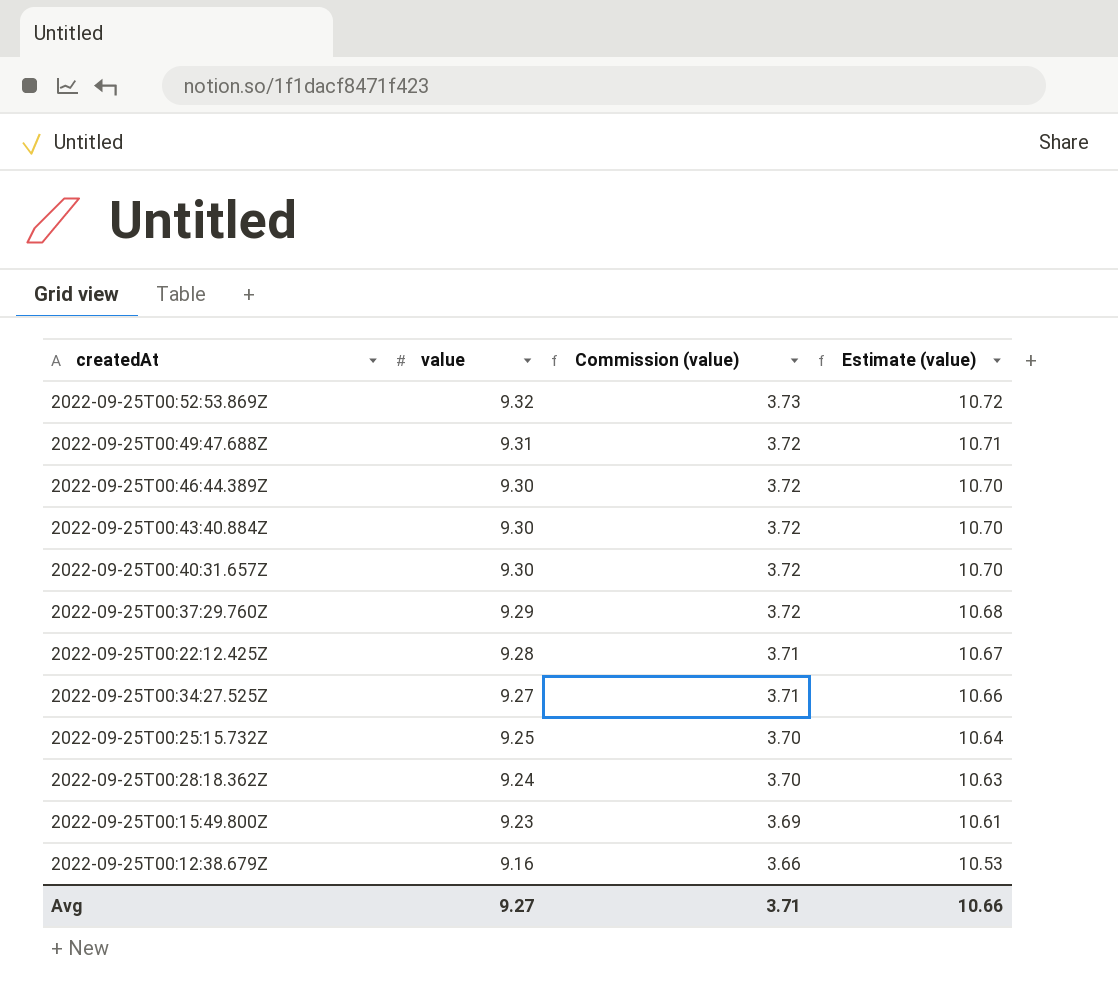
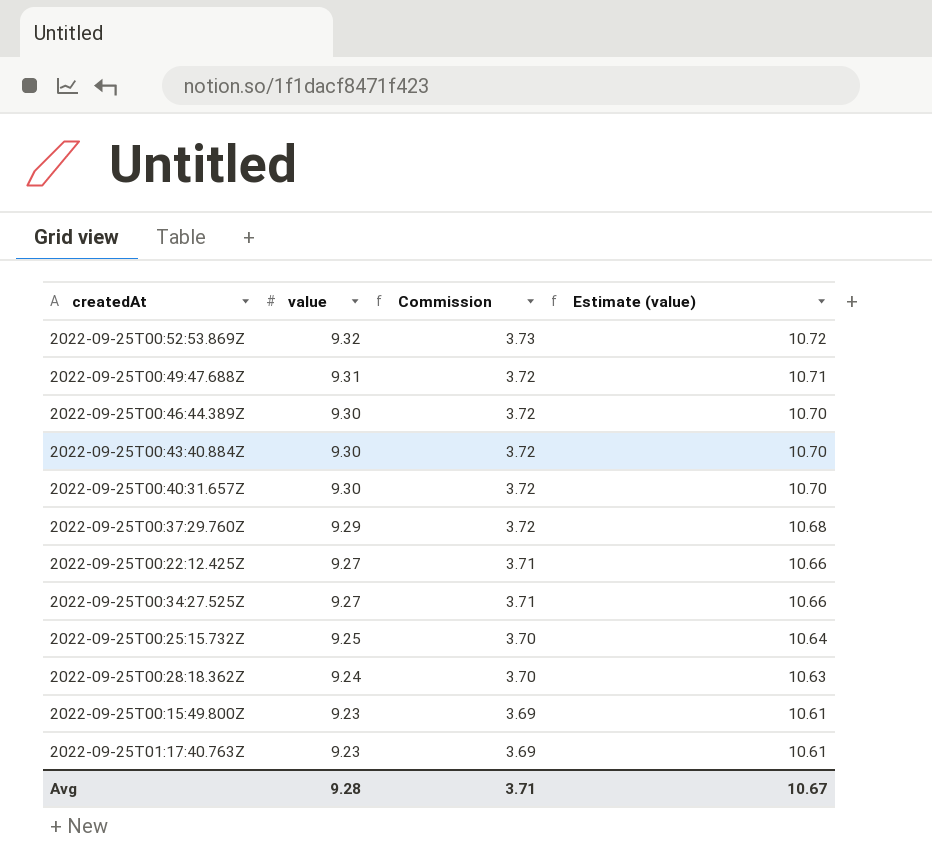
column name: Commission (value) -> Commission
row 2022-09-25T00:12:38.679Z: 9.16 | 3.66 | 10.53 -> none
2022-09-25T00:22:12.425Z | value: 9.28 -> 9.27
2022-09-25T00:22:12.425Z | Estimate (value): 10.67 -> 10.66
row 2022-09-25T01:17:40.763Z: none -> 9.23 | 3.69 | 10.61
Avg | value: 9.27 -> 9.28
Avg | Estimate (value): 10.66 -> 10.67

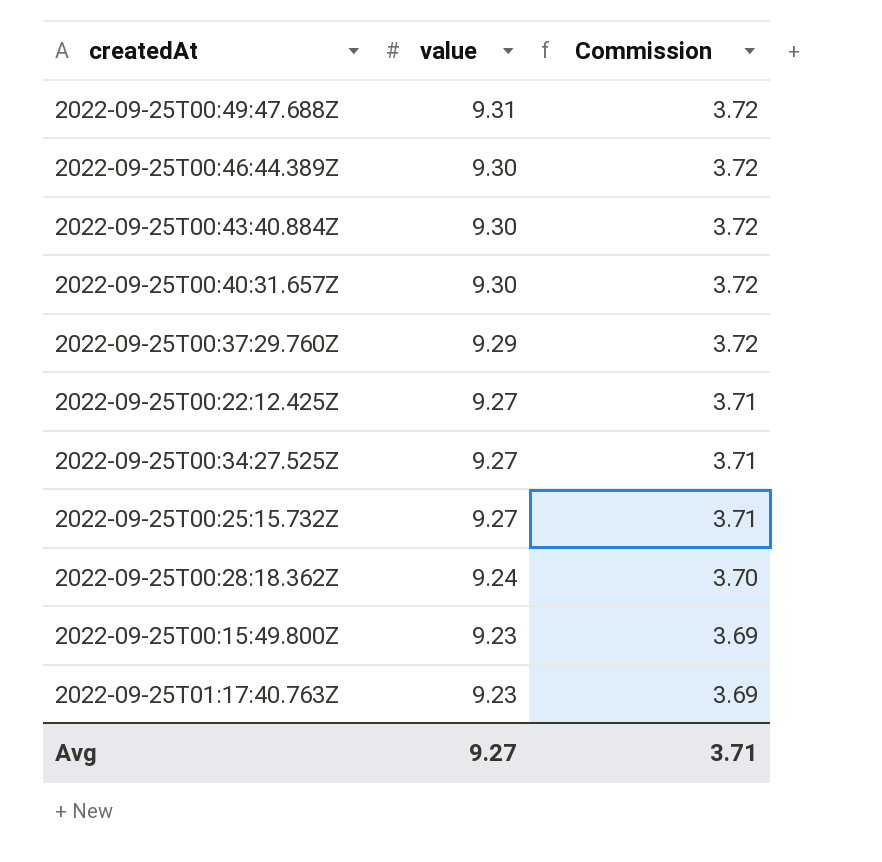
column Estimate (value) | formula: [value] * 1.15 -> none
row 2022-09-25T00:52:53.869Z: 9.32 | 3.73 | 10.72 -> none
2022-09-25T00:25:15.732Z | value: 9.25 -> 9.27
2022-09-25T00:25:15.732Z | Commission: 3.70 -> 3.71
Avg | value: 9.28 -> 9.27

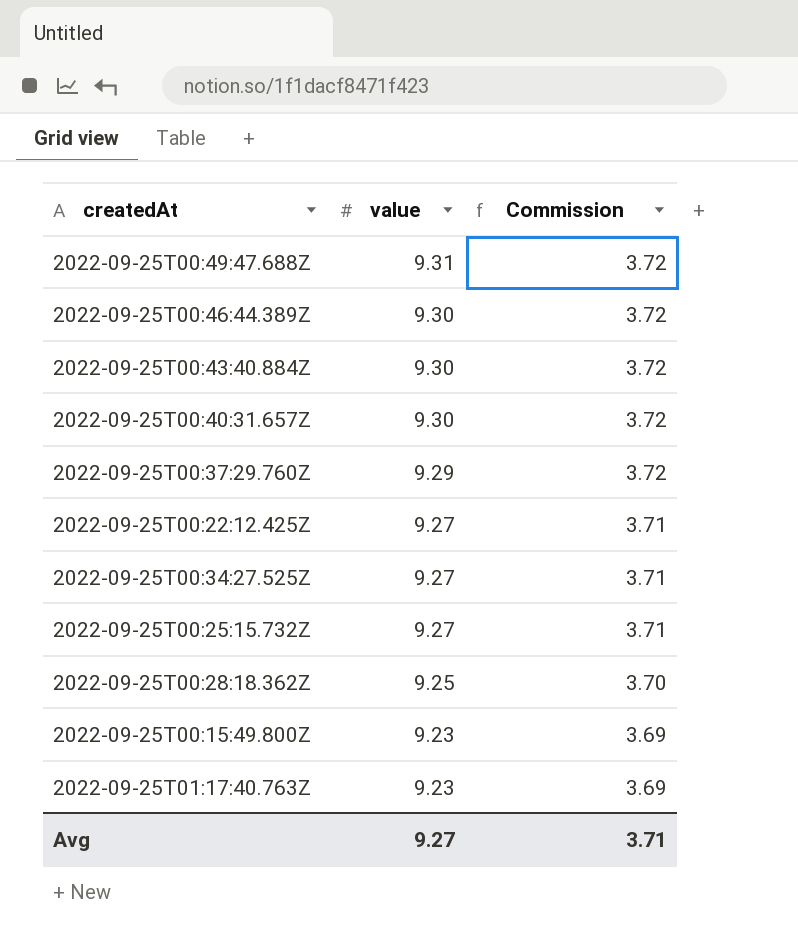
2022-09-25T00:28:18.362Z | value: 9.24 -> 9.25

